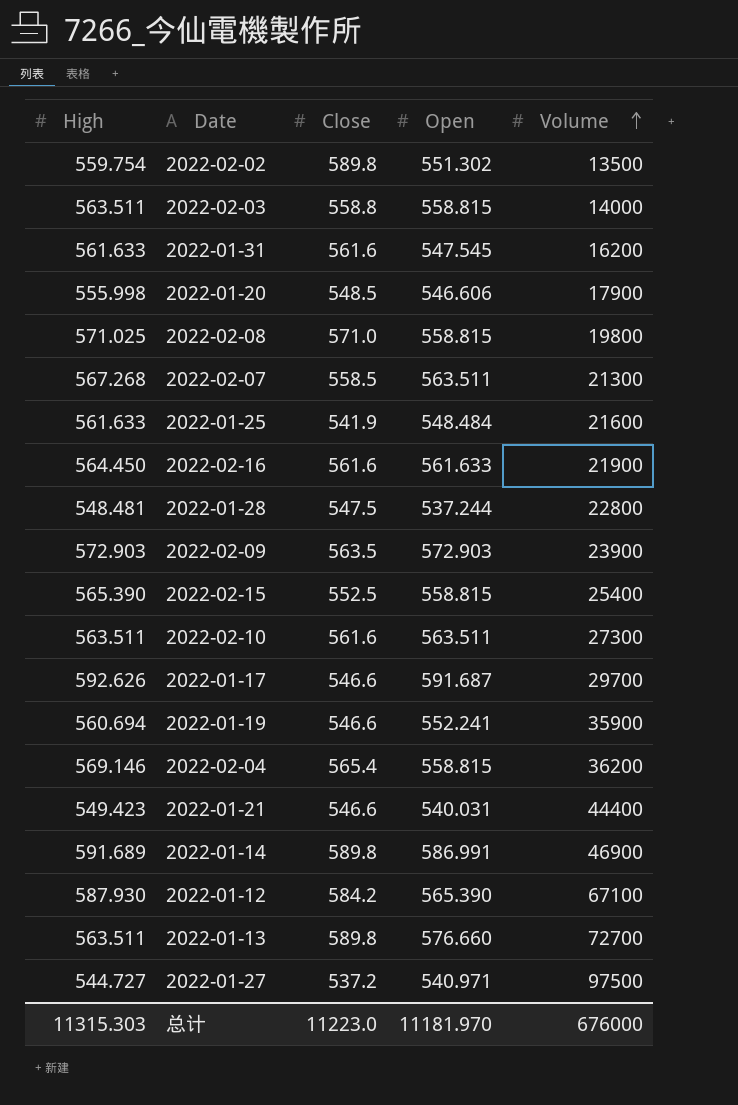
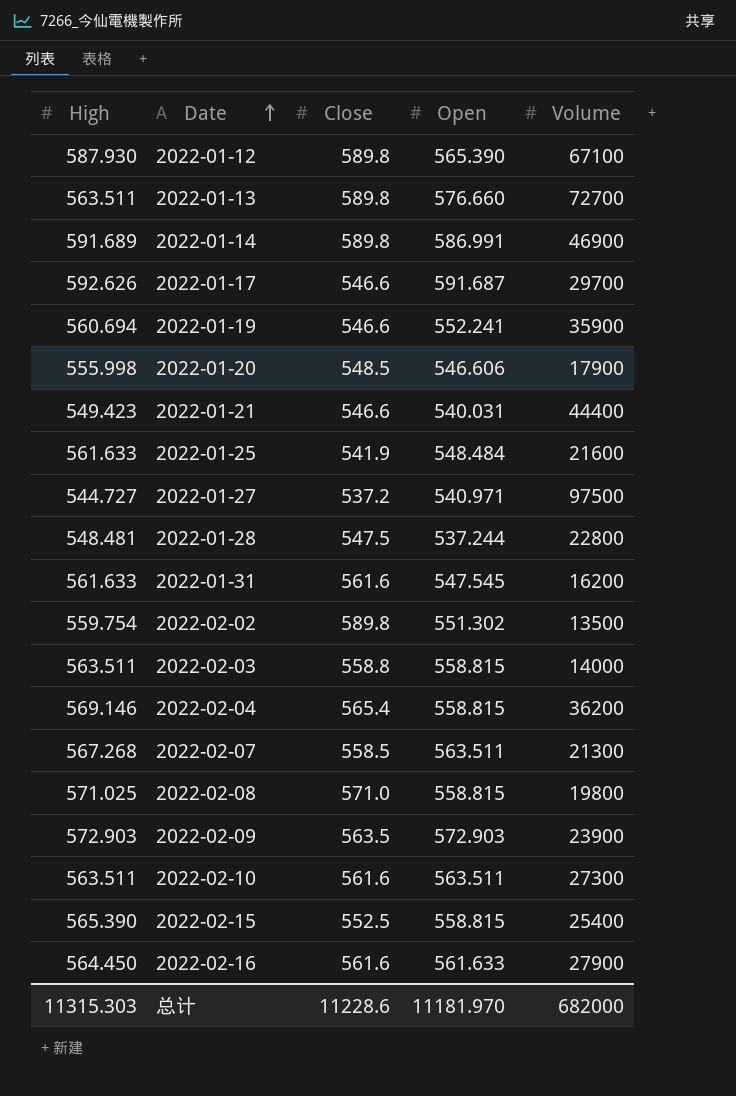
row order: Volume ascending -> Date ascending
2022-01-12 | Close: 584.2 -> 589.8
2022-02-16 | Volume: 21900 -> 27900
总计 | Close: 11223.0 -> 11228.6
总计 | Volume: 676000 -> 682000

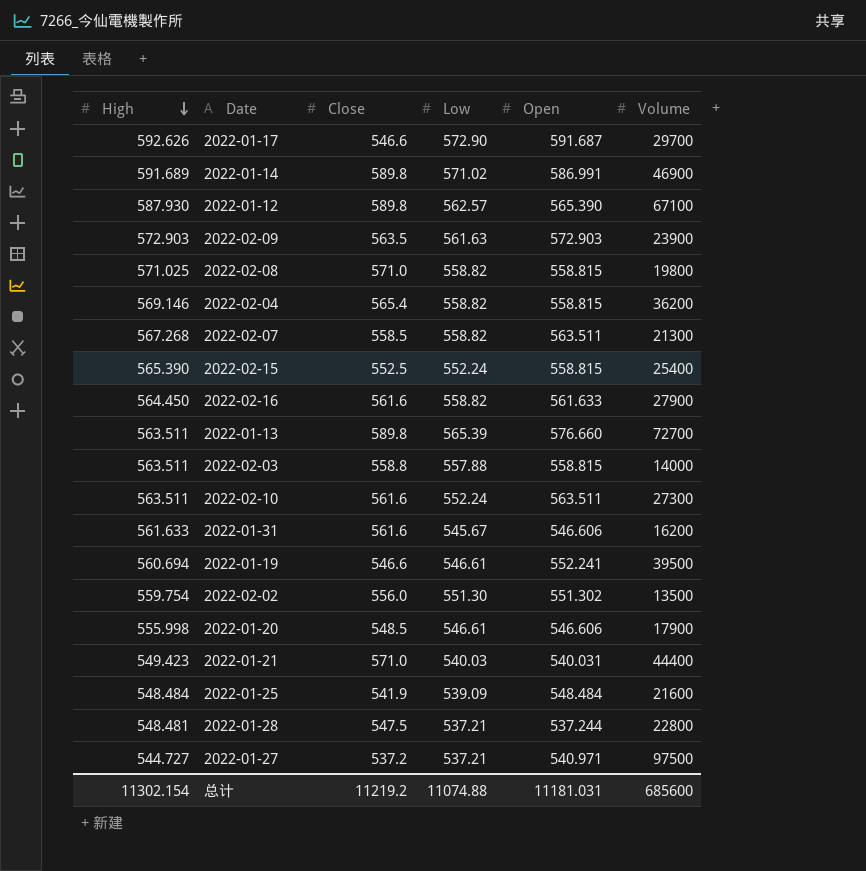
row order: Date ascending -> High descending
column Low | position: none -> 4
2022-01-31 | Open: 547.545 -> 546.606
2022-01-19 | Volume: 35900 -> 39500
2022-02-02 | Close: 589.8 -> 556.0
2022-01-21 | Close: 546.6 -> 571.0
2022-01-25 | High: 561.633 -> 548.484
总计 | High: 11315.303 -> 11302.154
总计 | Close: 11228.6 -> 11219.2
总计 | Open: 11181.970 -> 11181.031
总计 | Volume: 682000 -> 685600

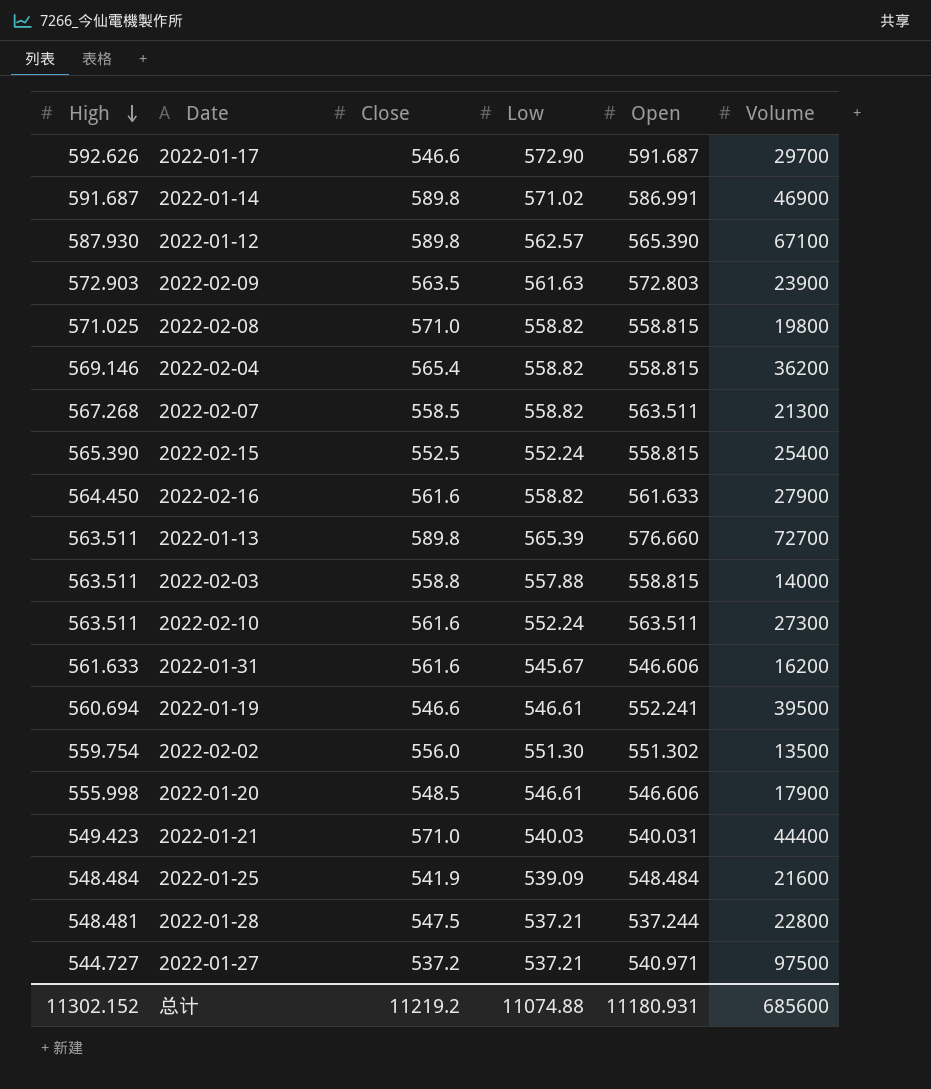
2022-01-14 | High: 591.689 -> 591.687
2022-02-09 | Open: 572.903 -> 572.803
总计 | High: 11302.154 -> 11302.152
总计 | Open: 11181.031 -> 11180.931

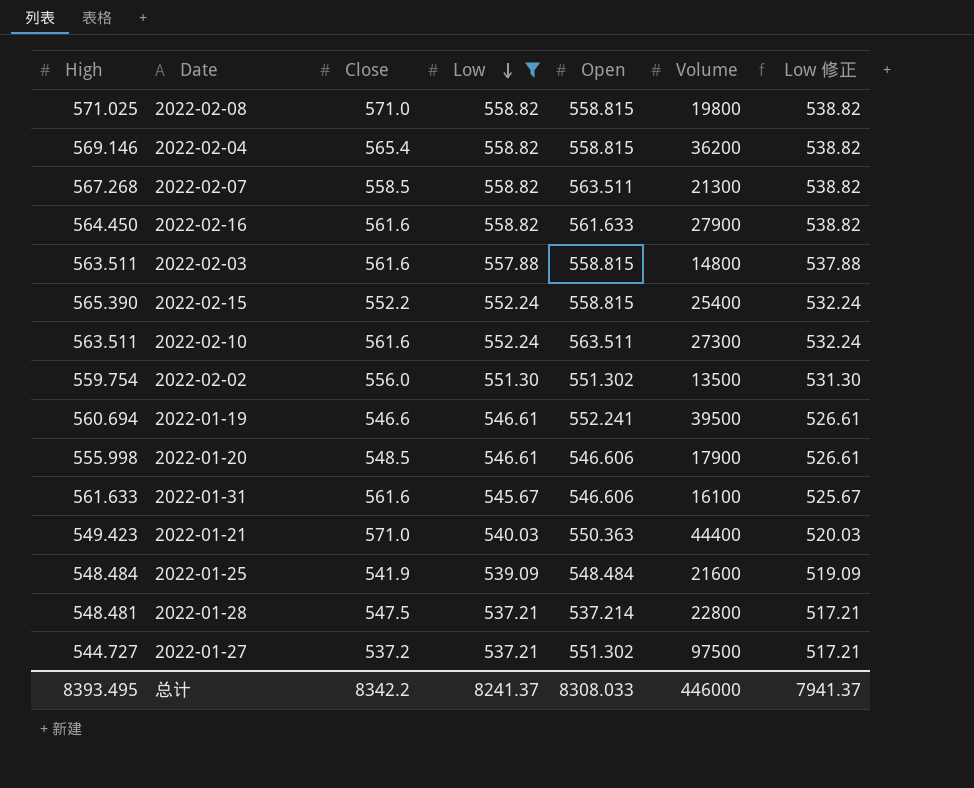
filter: none -> Low <= 558.82
row order: High descending -> Low descending
column Low 修正 | formula: none -> [Low] - 20
2022-02-03 | Close: 558.8 -> 561.6
2022-02-03 | Volume: 14000 -> 14800
2022-02-15 | Close: 552.5 -> 552.2
2022-01-31 | Volume: 16200 -> 16100
2022-01-21 | Open: 540.031 -> 550.363
2022-01-28 | Open: 537.244 -> 537.214
2022-01-27 | Open: 540.971 -> 551.302
总计 | High: 11302.152 -> 8393.495
总计 | Close: 11219.2 -> 8342.2
总计 | Low: 11074.88 -> 8241.37
总计 | Open: 11180.931 -> 8308.033
总计 | Volume: 685600 -> 446000

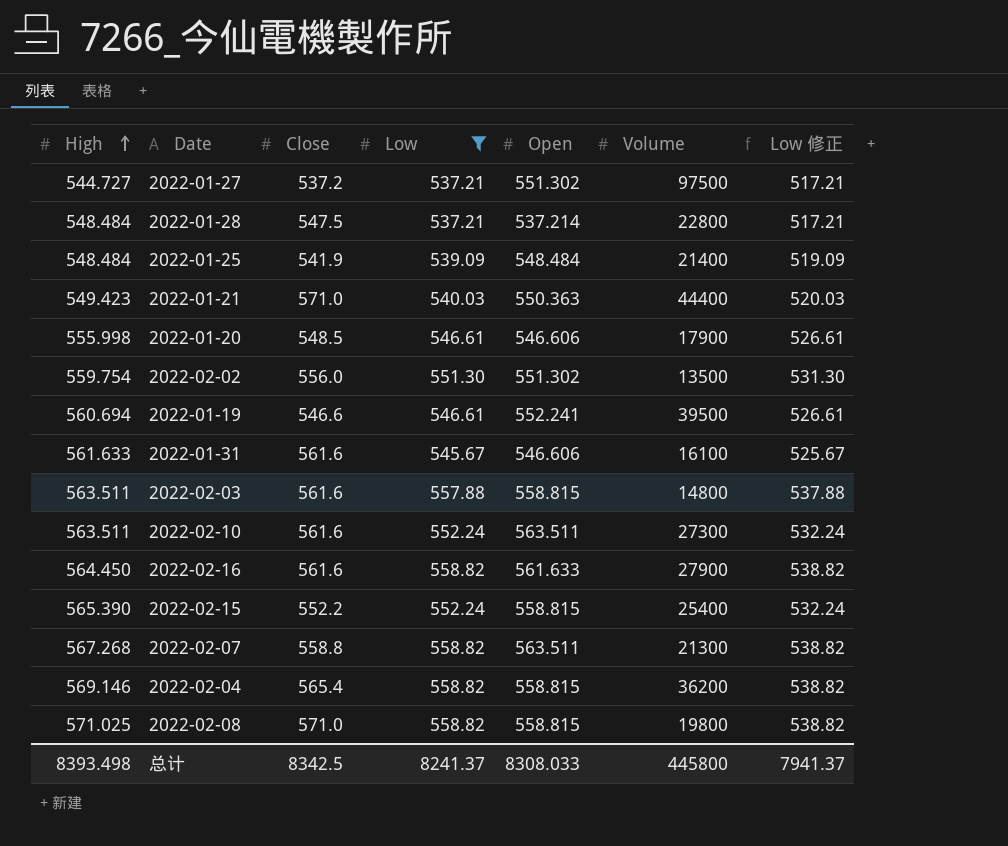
row order: Low descending -> High ascending
2022-01-28 | High: 548.481 -> 548.484
2022-01-25 | Volume: 21600 -> 21400
2022-02-07 | Close: 558.5 -> 558.8
总计 | High: 8393.495 -> 8393.498
总计 | Close: 8342.2 -> 8342.5
总计 | Volume: 446000 -> 445800

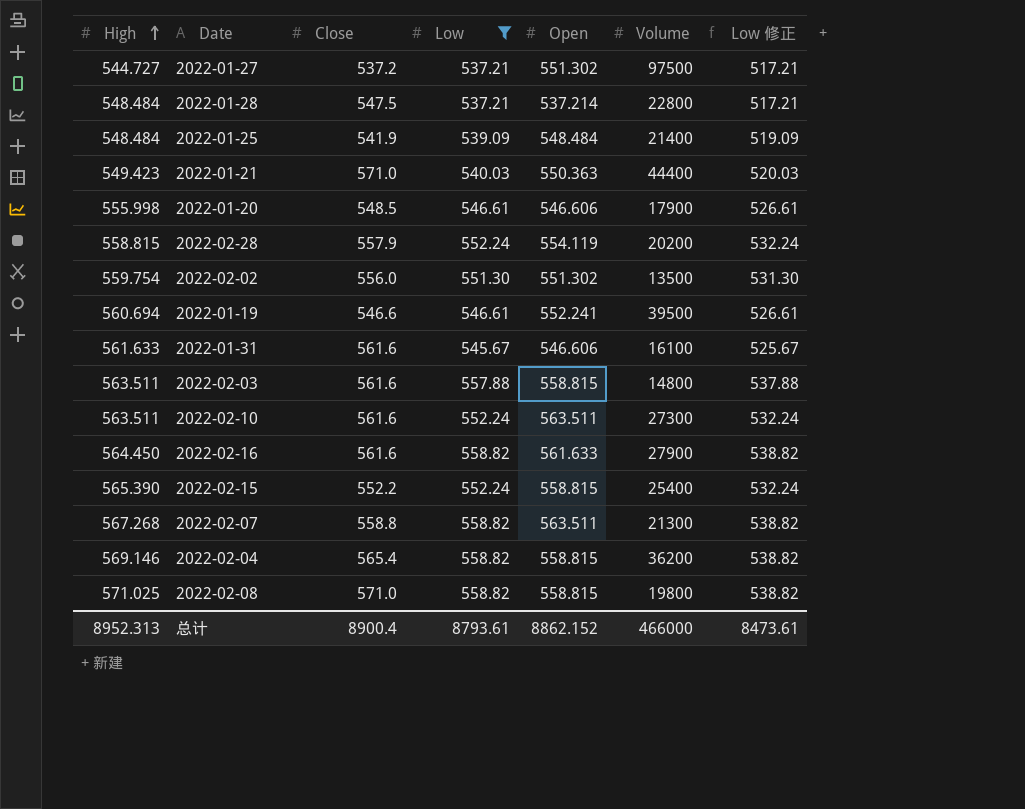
row 2022-02-28: none -> 558.815 | 557.9 | 552.24 | 554.119 | 20200 | 532.24
总计 | High: 8393.498 -> 8952.313
总计 | Close: 8342.5 -> 8900.4
总计 | Low: 8241.37 -> 8793.61
总计 | Open: 8308.033 -> 8862.152
总计 | Volume: 445800 -> 466000
总计 | Low 修正: 7941.37 -> 8473.61

